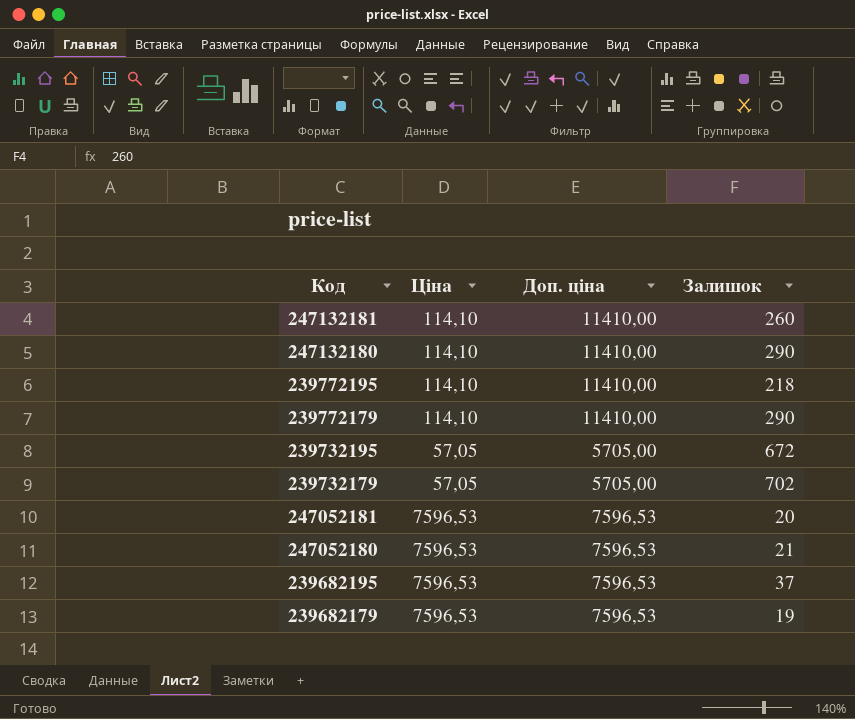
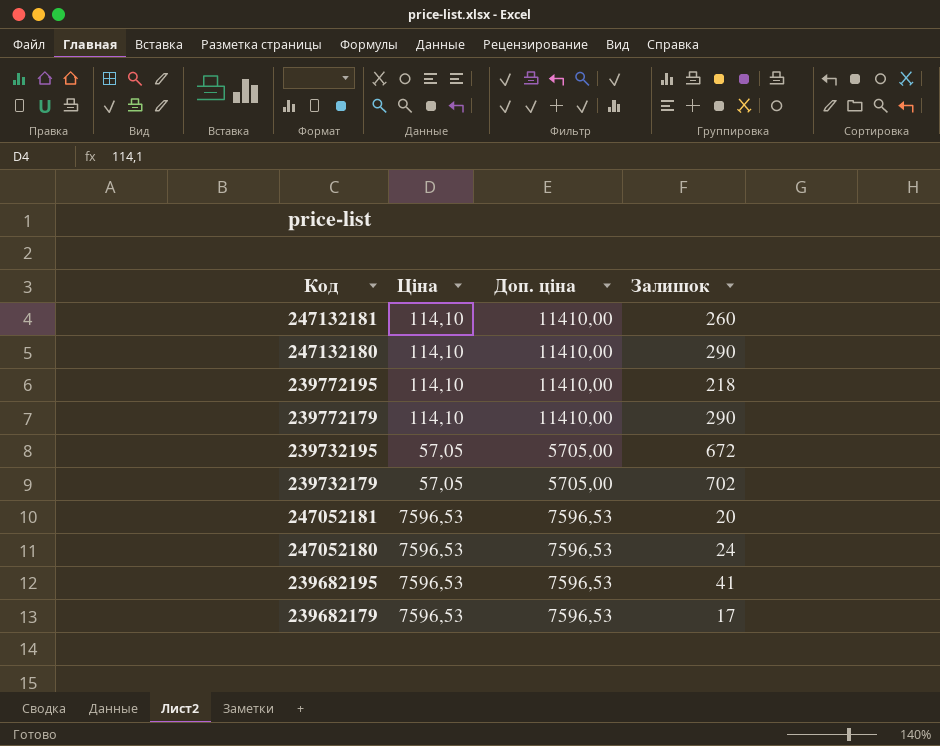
247052180 | Залишок: 21 -> 24
239682195 | Залишок: 37 -> 41
239682179 | Залишок: 19 -> 17

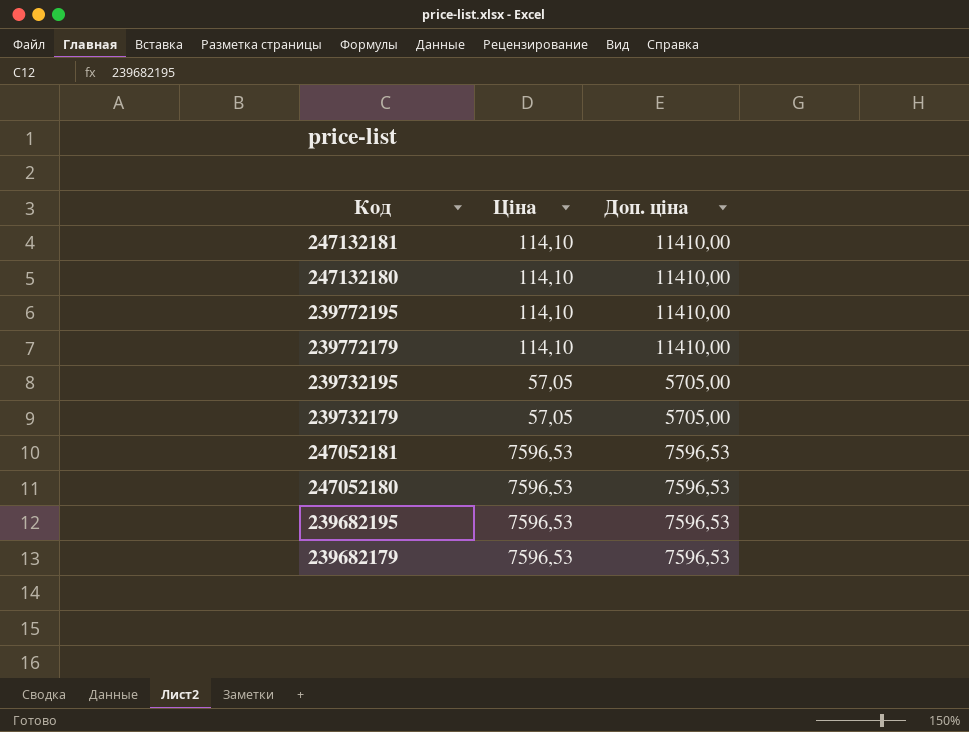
column Залишок | position: 4 -> none

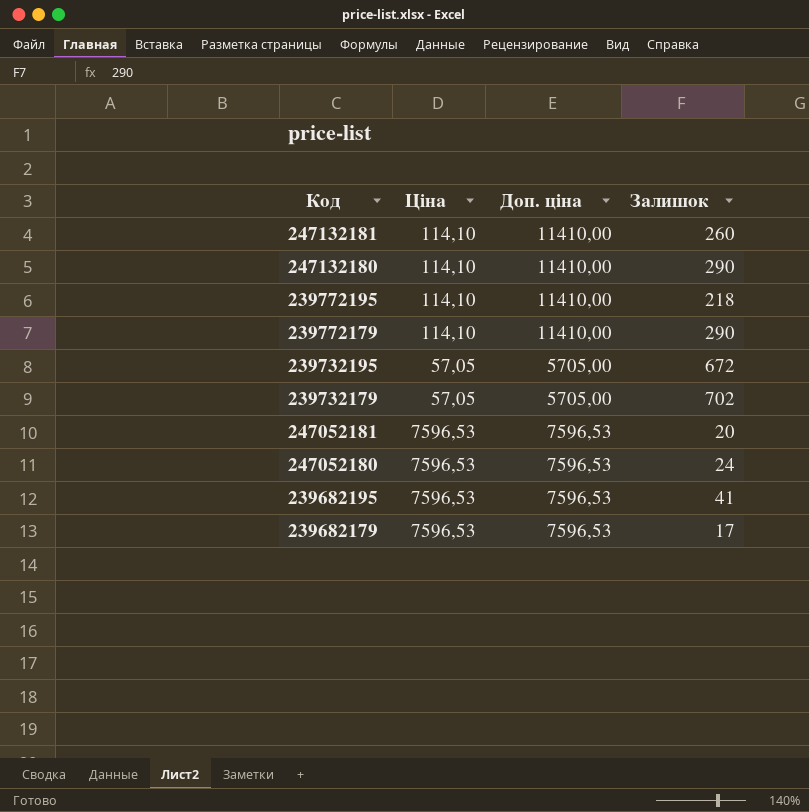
column Залишок | position: none -> 4

